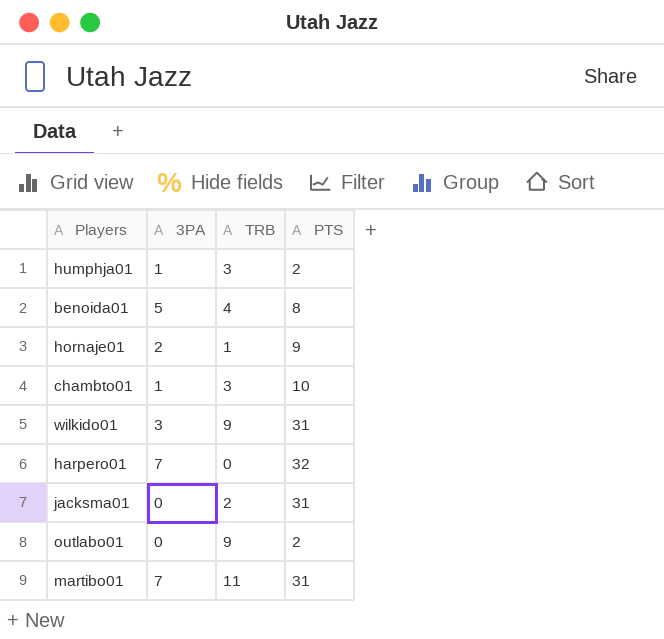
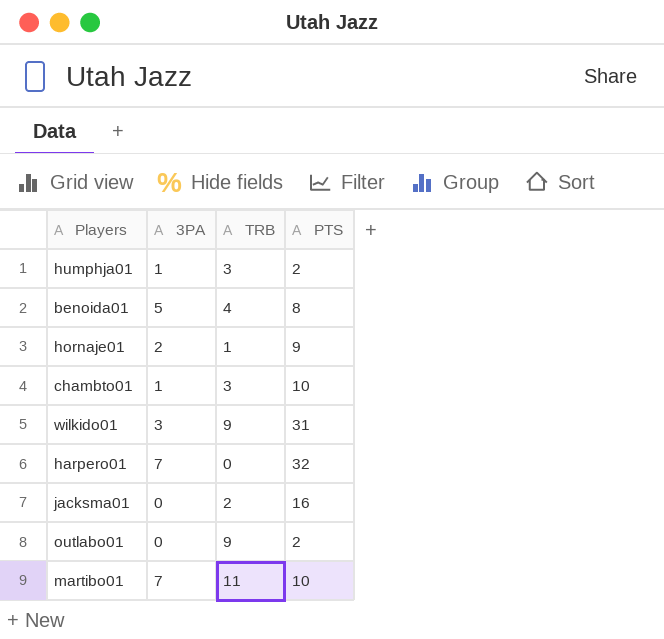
jacksma01 | PTS: 31 -> 16
martibo01 | PTS: 31 -> 10

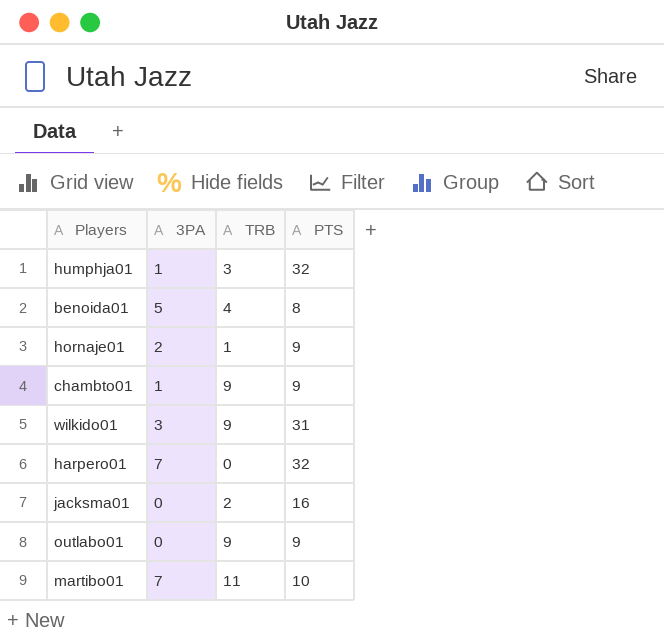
humphja01 | PTS: 2 -> 32
chambto01 | TRB: 3 -> 9
chambto01 | PTS: 10 -> 9
outlabo01 | PTS: 2 -> 9

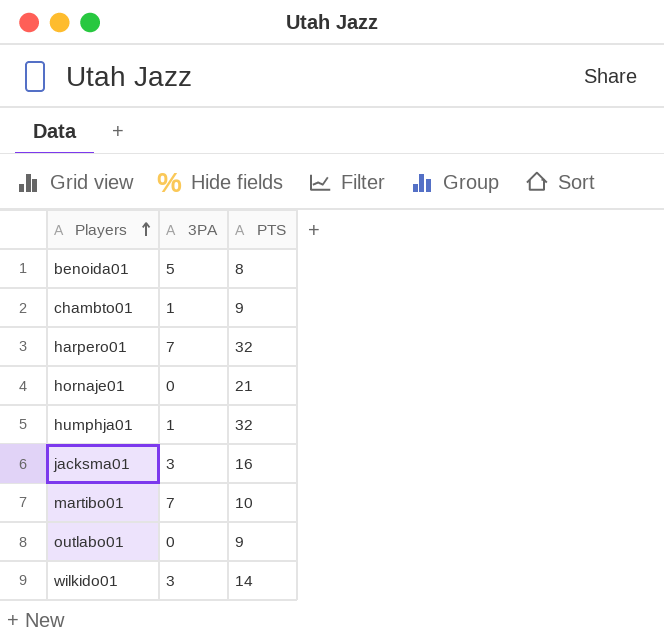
row order: none -> Players ascending
column TRB | position: 3 -> none
hornaje01 | 3PA: 2 -> 0
hornaje01 | PTS: 9 -> 21
jacksma01 | 3PA: 0 -> 3
wilkido01 | PTS: 31 -> 14

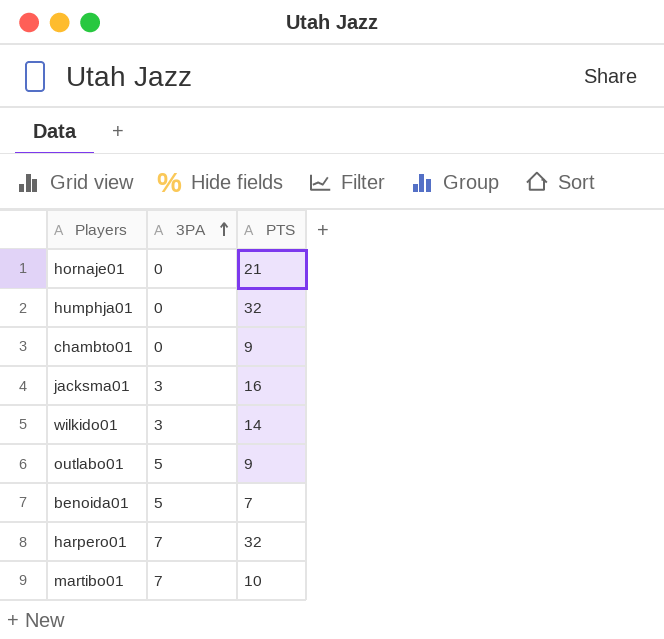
row order: Players ascending -> 3PA ascending
humphja01 | 3PA: 1 -> 0
chambto01 | 3PA: 1 -> 0
outlabo01 | 3PA: 0 -> 5
benoida01 | PTS: 8 -> 7

